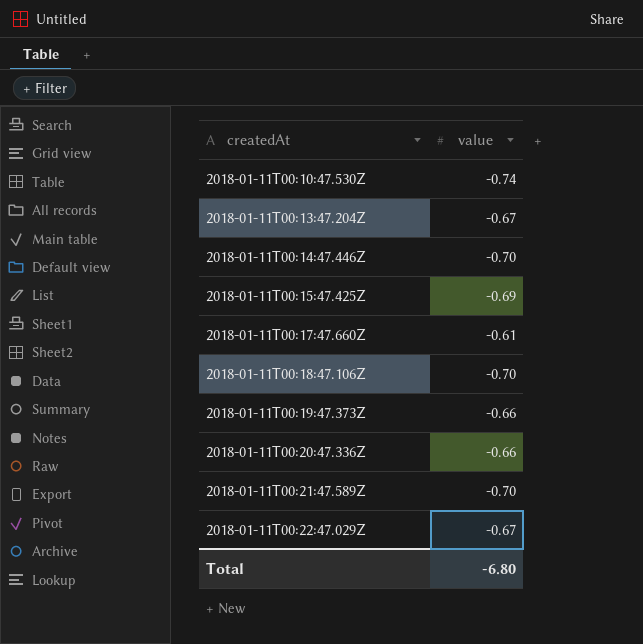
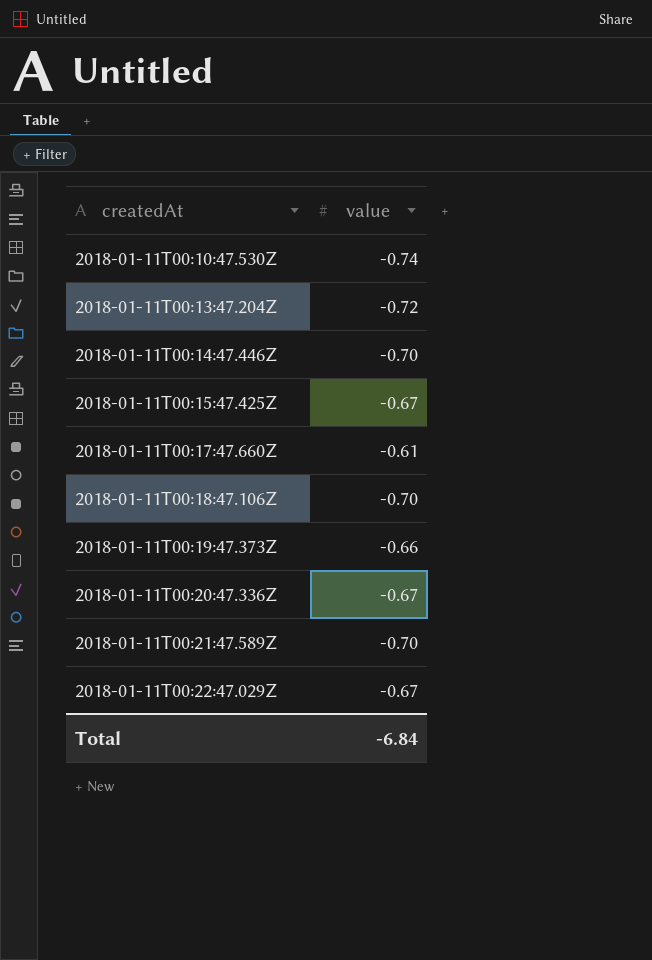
2018-01-11T00:13:47.204Z | value: -0.67 -> -0.72
2018-01-11T00:15:47.425Z | value: -0.69 -> -0.67
2018-01-11T00:20:47.336Z | value: -0.66 -> -0.67
Total | value: -6.80 -> -6.84

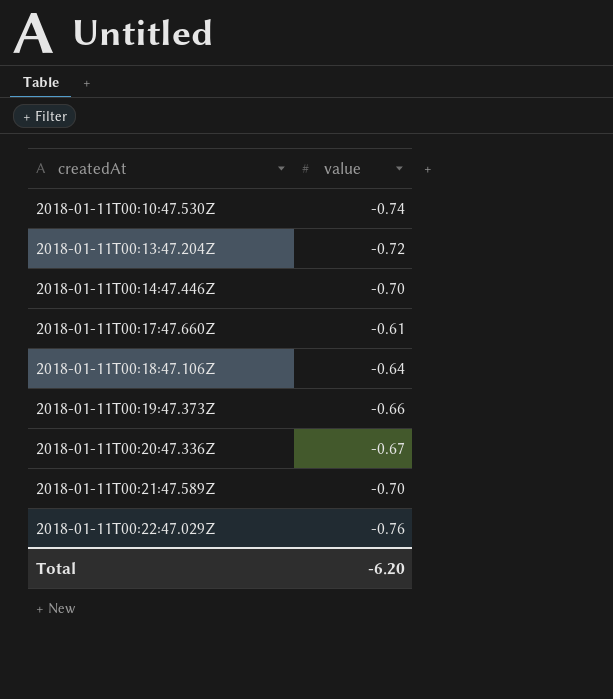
row 2018-01-11T00:15:47.425Z: -0.67 -> none
2018-01-11T00:18:47.106Z | value: -0.70 -> -0.64
2018-01-11T00:22:47.029Z | value: -0.67 -> -0.76
Total | value: -6.84 -> -6.20

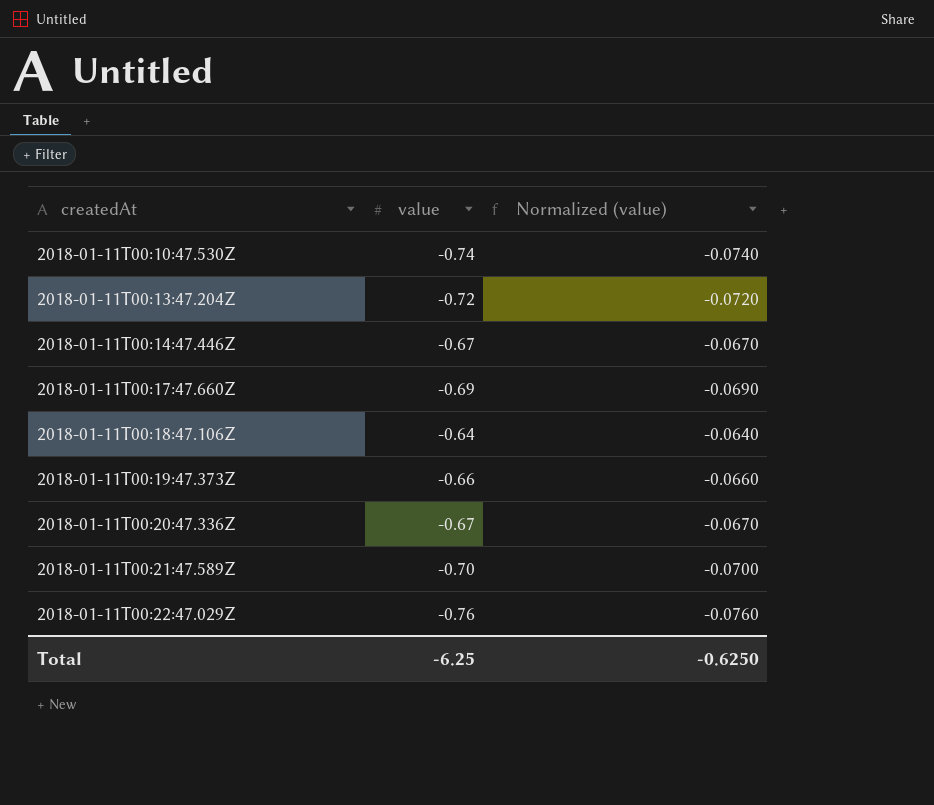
column Normalized (value) | formula: none -> [value] * 0.1
2018-01-11T00:14:47.446Z | value: -0.70 -> -0.67
2018-01-11T00:17:47.660Z | value: -0.61 -> -0.69
Total | value: -6.20 -> -6.25

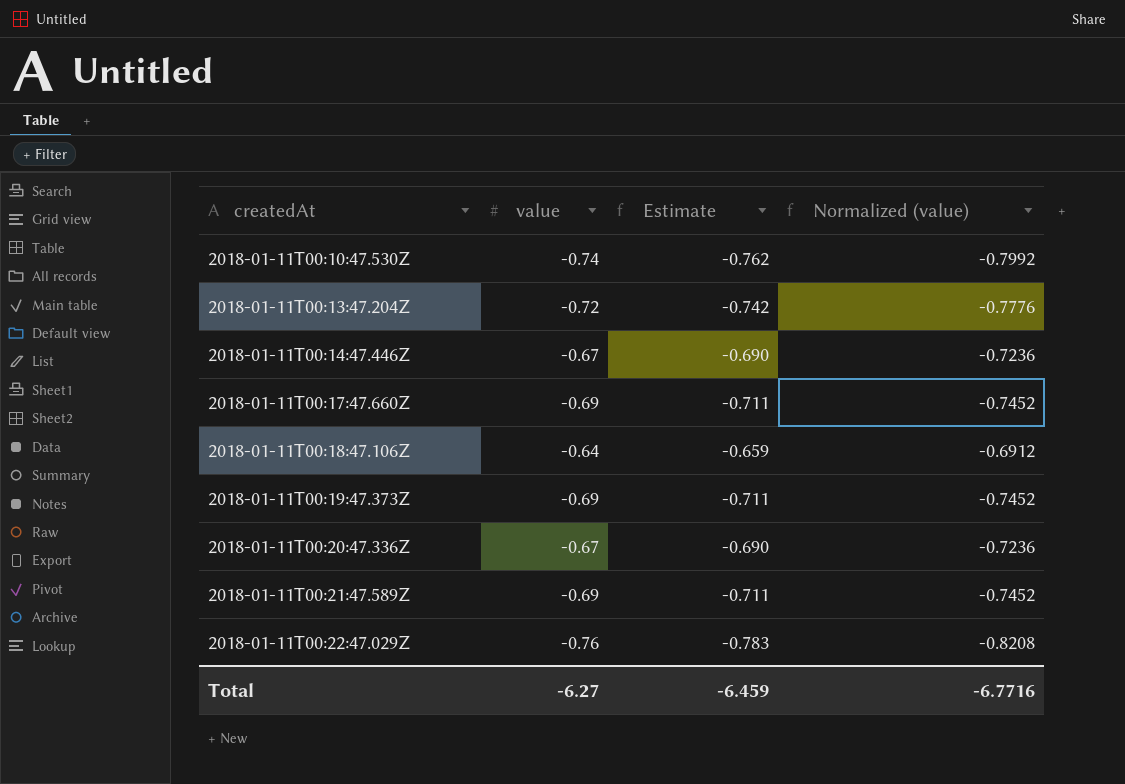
column Estimate | formula: none -> [value] * 1.03
column Normalized (value) | formula: [value] * 0.1 -> [value] * 1.08
2018-01-11T00:19:47.373Z | value: -0.66 -> -0.69
2018-01-11T00:21:47.589Z | value: -0.70 -> -0.69
Total | value: -6.25 -> -6.27
Total | Normalized (value): -0.6250 -> -6.7716

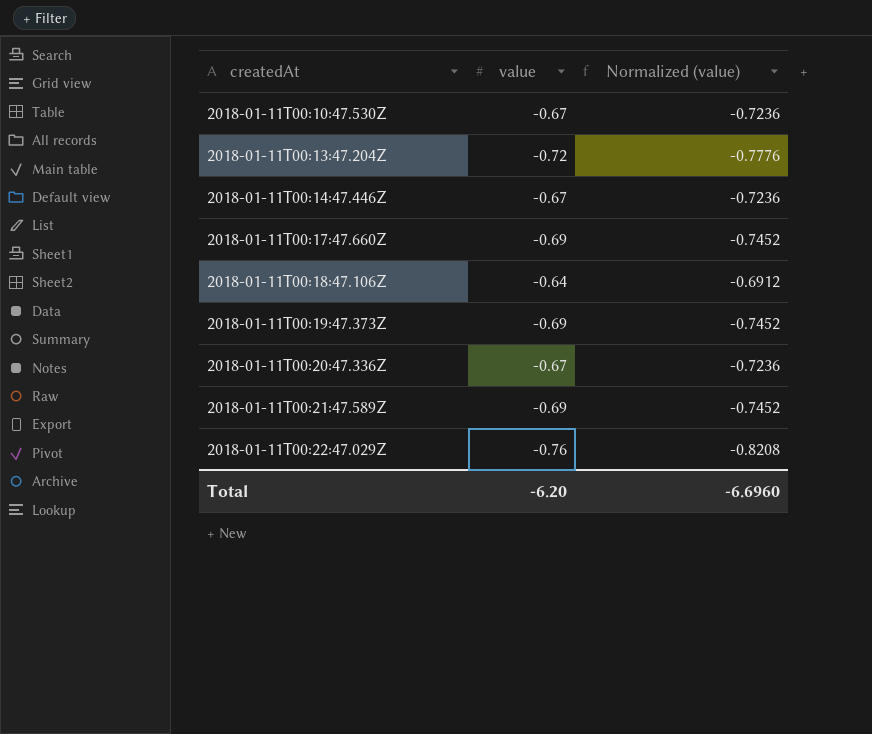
column Estimate | formula: [value] * 1.03 -> none
2018-01-11T00:10:47.530Z | value: -0.74 -> -0.67
2018-01-11T00:10:47.530Z | Normalized (value): -0.7992 -> -0.7236
Total | value: -6.27 -> -6.20
Total | Normalized (value): -6.7716 -> -6.6960

